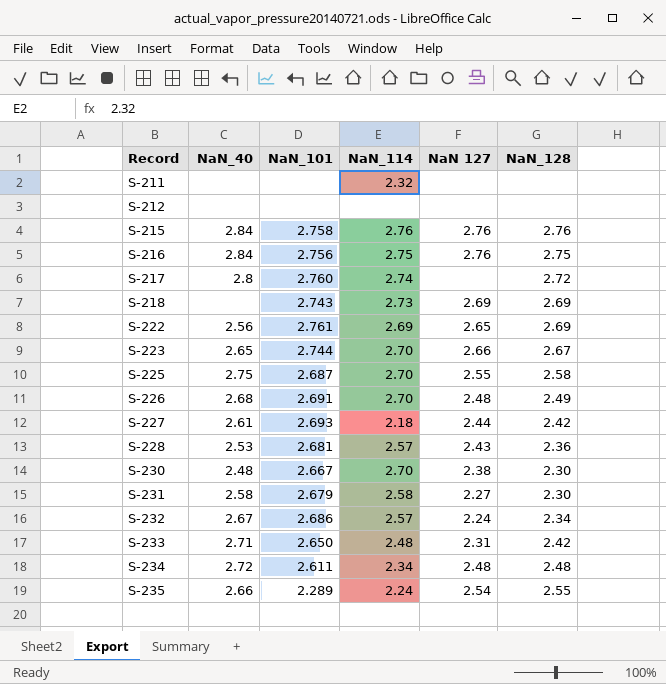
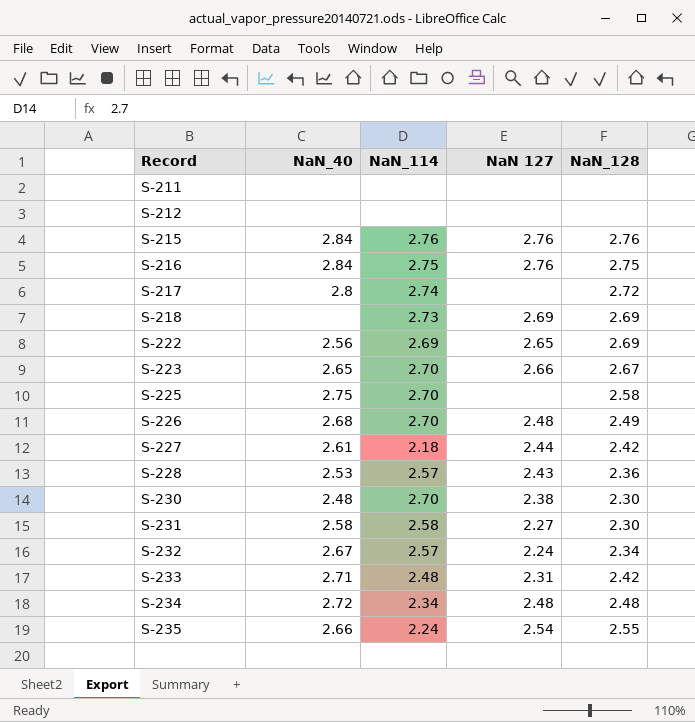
column NaN_101 | position: 3 -> none
S-211 | NaN_114: 2.32 -> none
S-225 | NaN 127: 2.55 -> none

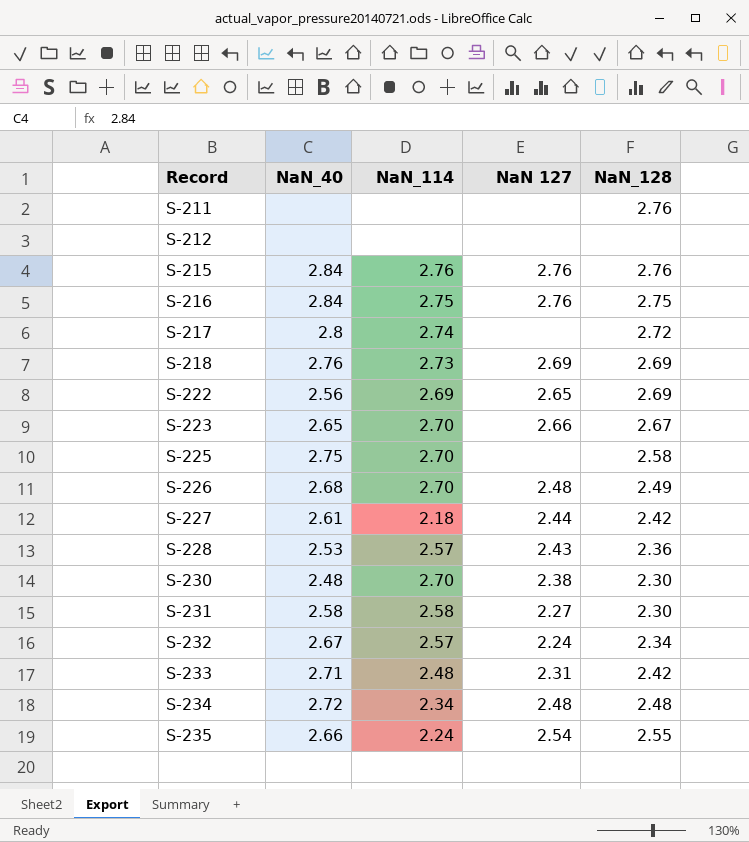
S-211 | NaN_128: none -> 2.76
S-218 | NaN_40: none -> 2.76

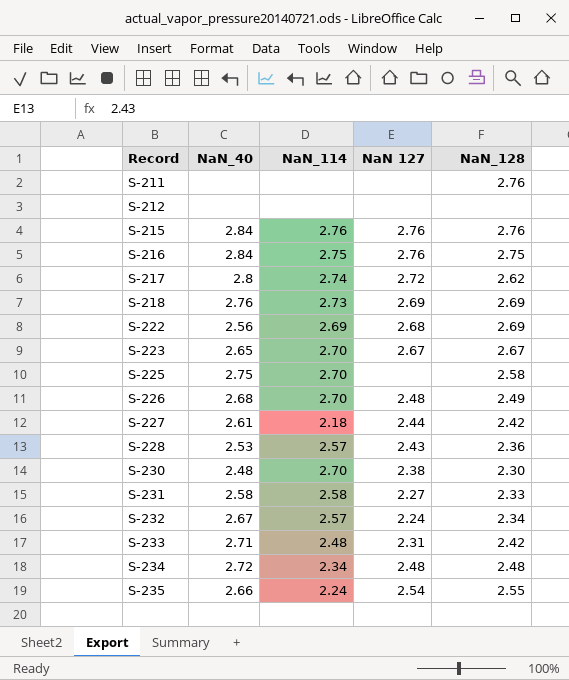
S-217 | NaN 127: none -> 2.72
S-217 | NaN_128: 2.72 -> 2.62
S-222 | NaN 127: 2.65 -> 2.68
S-223 | NaN 127: 2.66 -> 2.67
S-231 | NaN_128: 2.30 -> 2.33

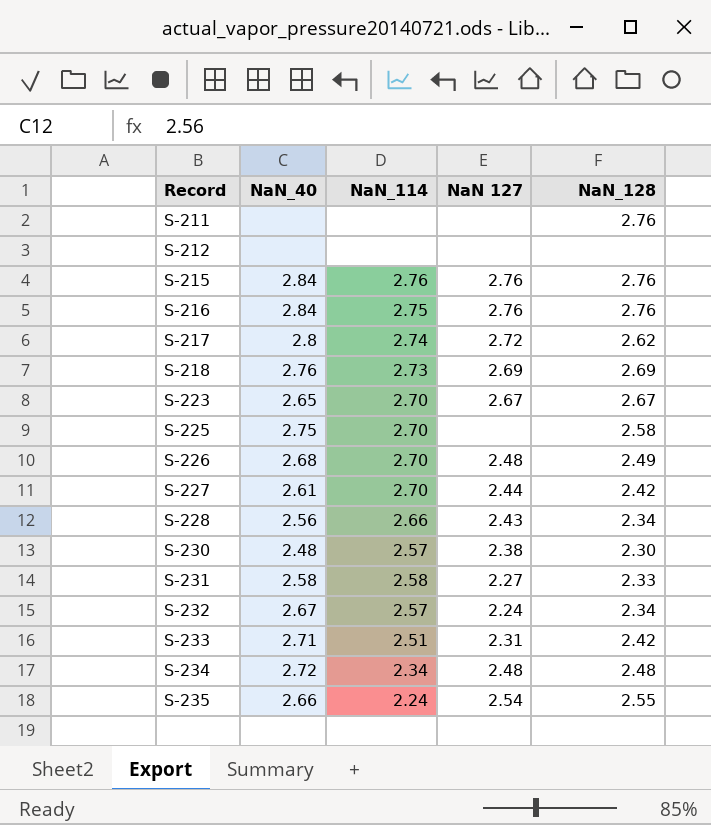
row S-222: 2.56 | 2.69 | 2.68 | 2.69 -> none
S-216 | NaN_128: 2.75 -> 2.76
S-227 | NaN_114: 2.18 -> 2.70
S-228 | NaN_40: 2.53 -> 2.56
S-228 | NaN_114: 2.57 -> 2.66
S-228 | NaN_128: 2.36 -> 2.34
S-230 | NaN_114: 2.70 -> 2.57
S-233 | NaN_114: 2.48 -> 2.51

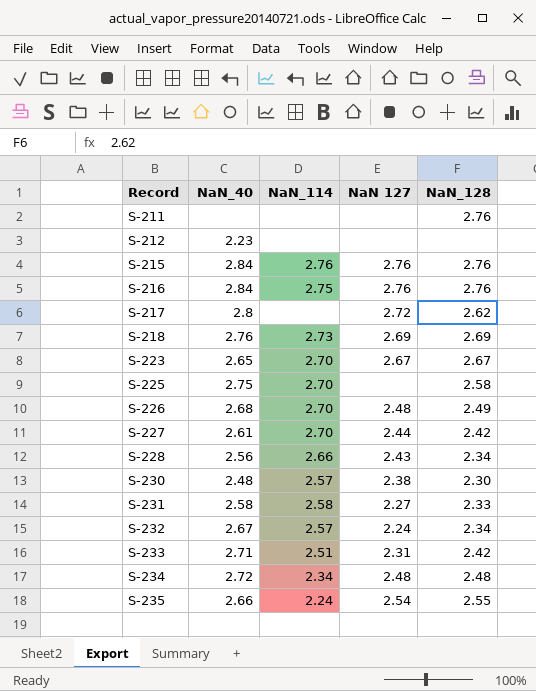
S-212 | NaN_40: none -> 2.23
S-217 | NaN_114: 2.74 -> none

